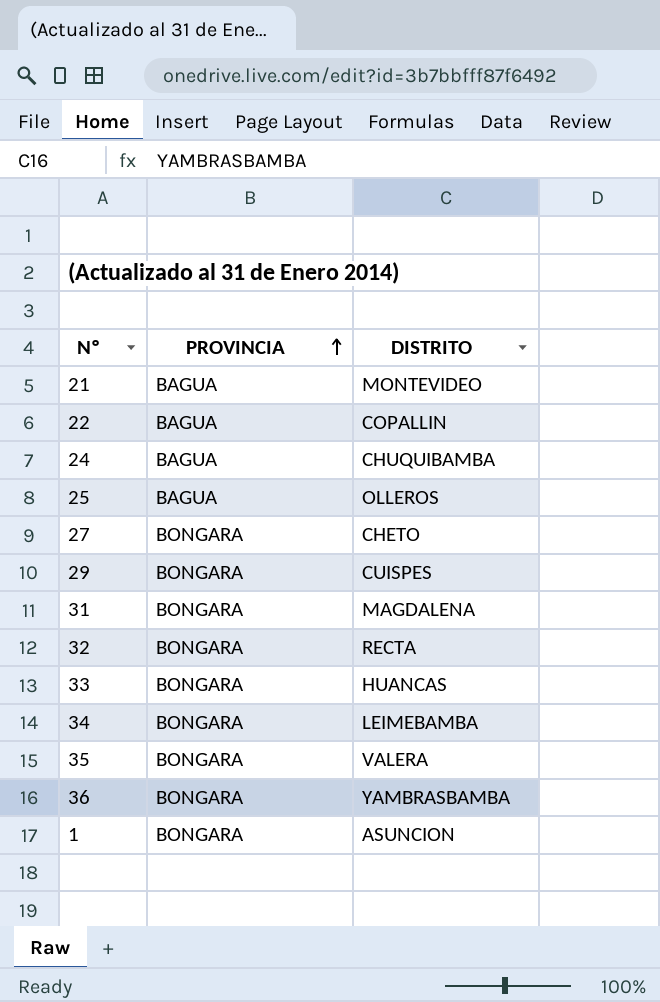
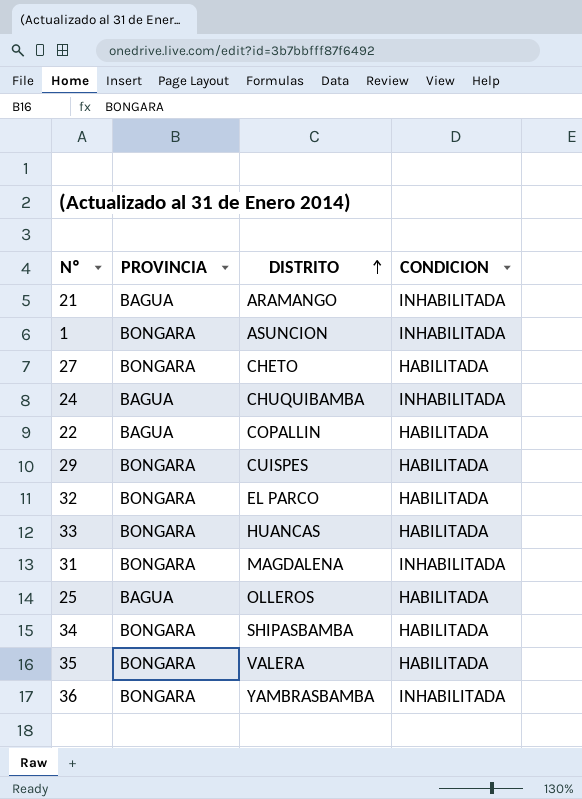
row order: PROVINCIA ascending -> DISTRITO ascending
column CONDICION | position: none -> 4
21 | DISTRITO: MONTEVIDEO -> ARAMANGO
32 | DISTRITO: RECTA -> EL PARCO
34 | DISTRITO: LEIMEBAMBA -> SHIPASBAMBA

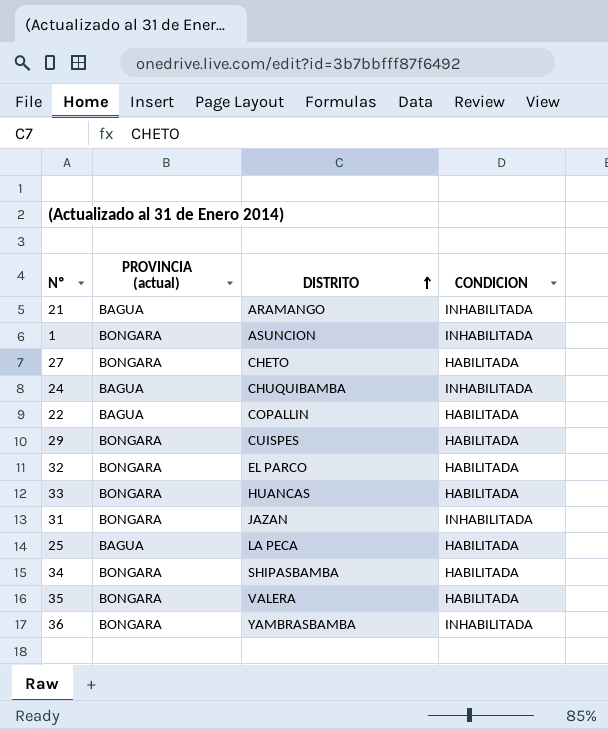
column name: PROVINCIA -> PROVINCIA (actual)
31 | DISTRITO: MAGDALENA -> JAZAN
25 | DISTRITO: OLLEROS -> LA PECA

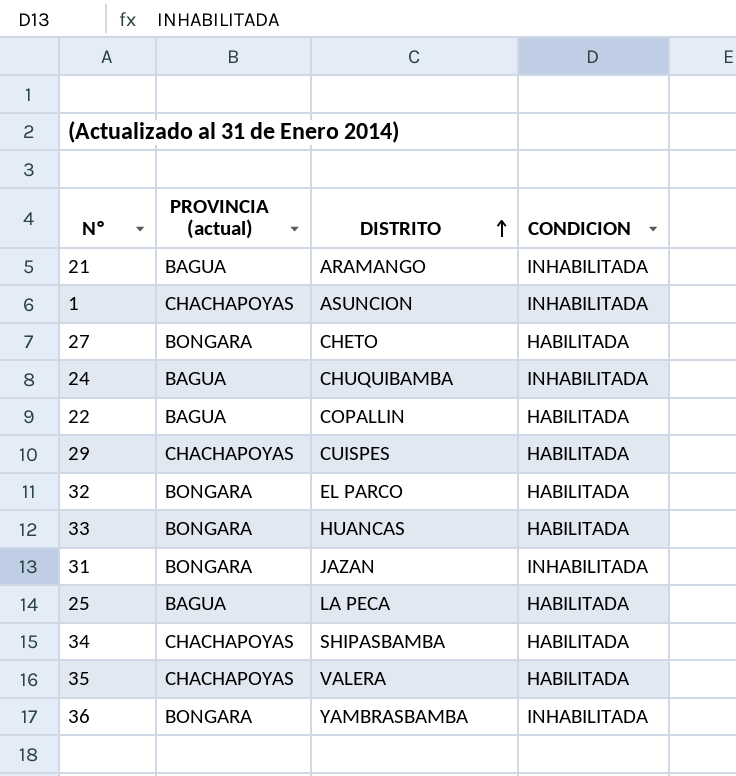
1 | PROVINCIA (actual): BONGARA -> CHACHAPOYAS
29 | PROVINCIA (actual): BONGARA -> CHACHAPOYAS
34 | PROVINCIA (actual): BONGARA -> CHACHAPOYAS
35 | PROVINCIA (actual): BONGARA -> CHACHAPOYAS

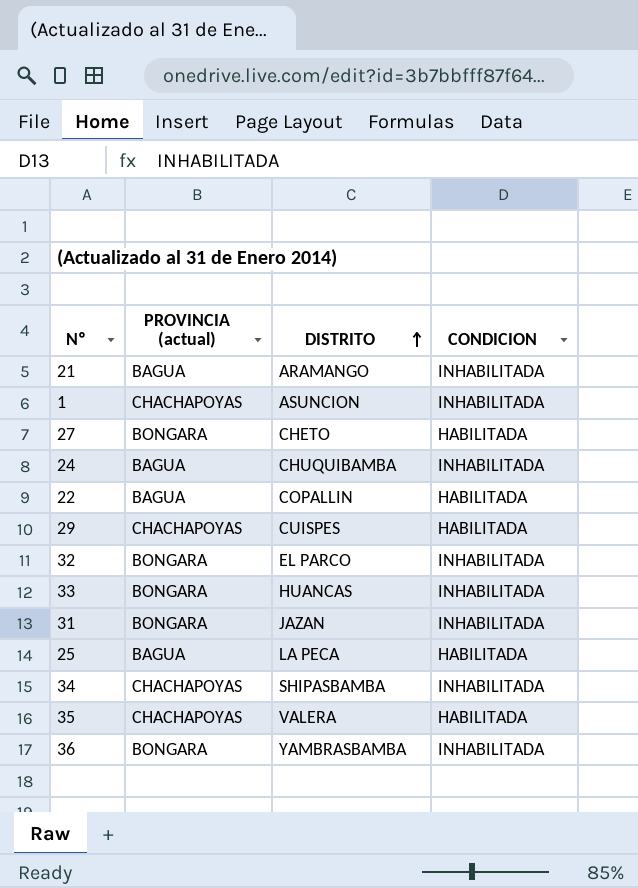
32 | CONDICION: HABILITADA -> INHABILITADA
33 | CONDICION: HABILITADA -> INHABILITADA
34 | CONDICION: HABILITADA -> INHABILITADA

